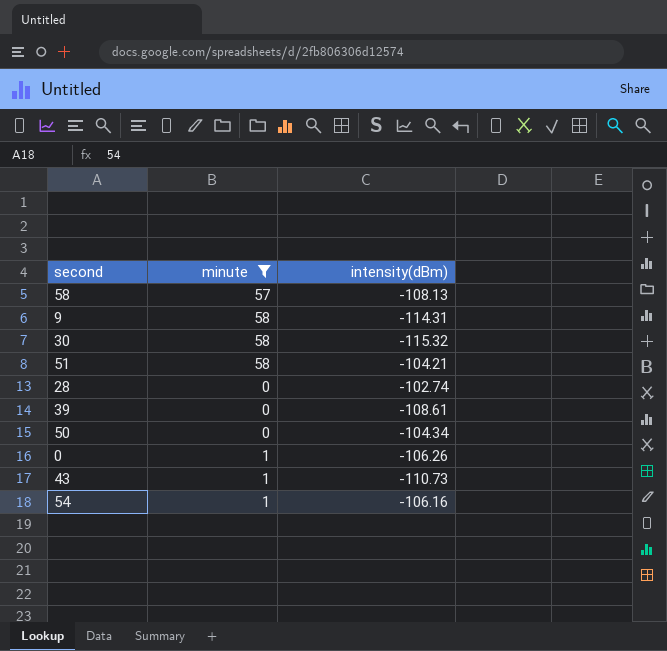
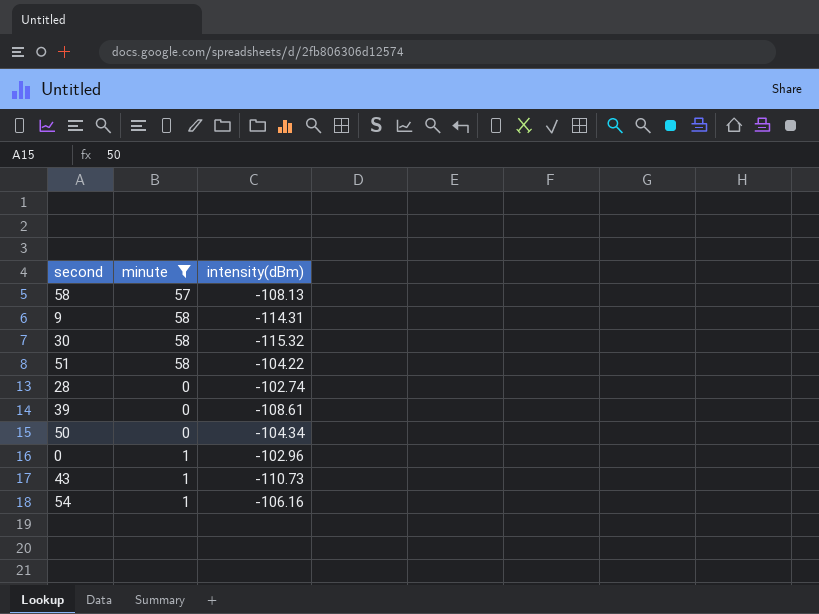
51 | intensity(dBm): -104.21 -> -104.22
0 | intensity(dBm): -106.26 -> -102.96

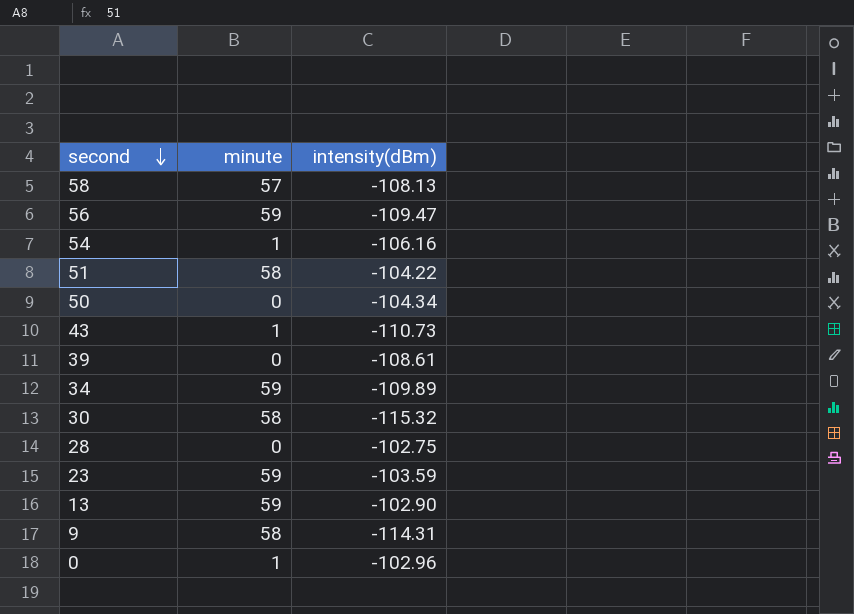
filter: minute != 59 -> none
row order: none -> second descending
28 | intensity(dBm): -102.74 -> -102.75

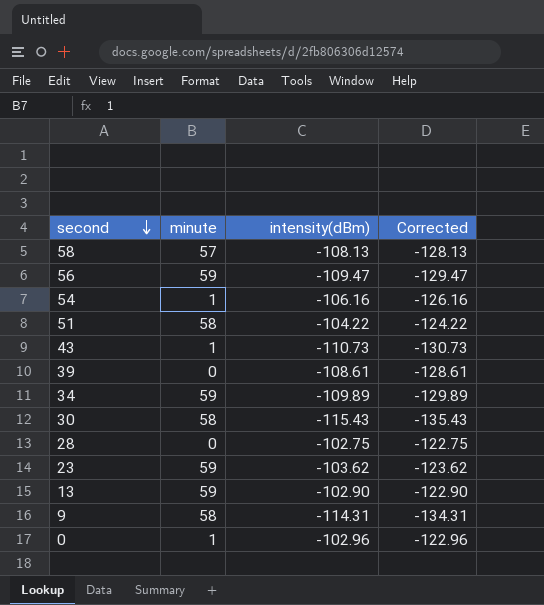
column Corrected | formula: none -> [intensity(dBm)] - 20
row 50: 0 | -104.34 -> none
30 | intensity(dBm): -115.32 -> -115.43
23 | intensity(dBm): -103.59 -> -103.62

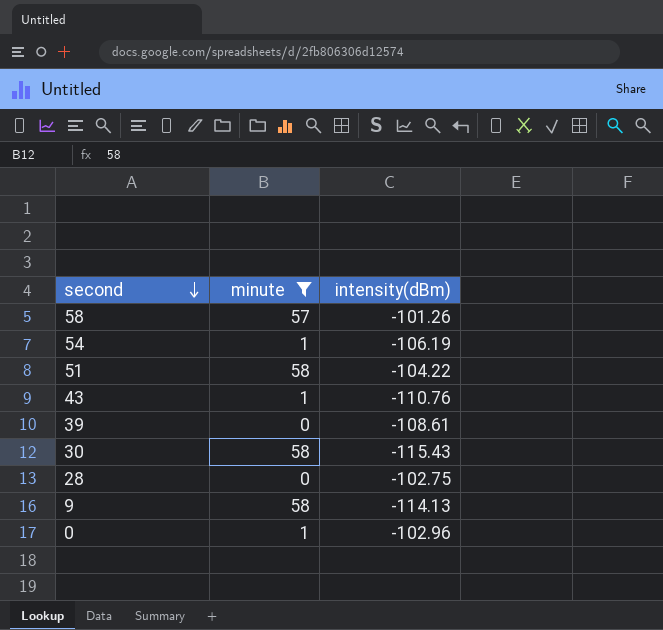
filter: none -> minute != 59
column Corrected | formula: [intensity(dBm)] - 20 -> none
58 | intensity(dBm): -108.13 -> -101.26
54 | intensity(dBm): -106.16 -> -106.19
43 | intensity(dBm): -110.73 -> -110.76
9 | intensity(dBm): -114.31 -> -114.13

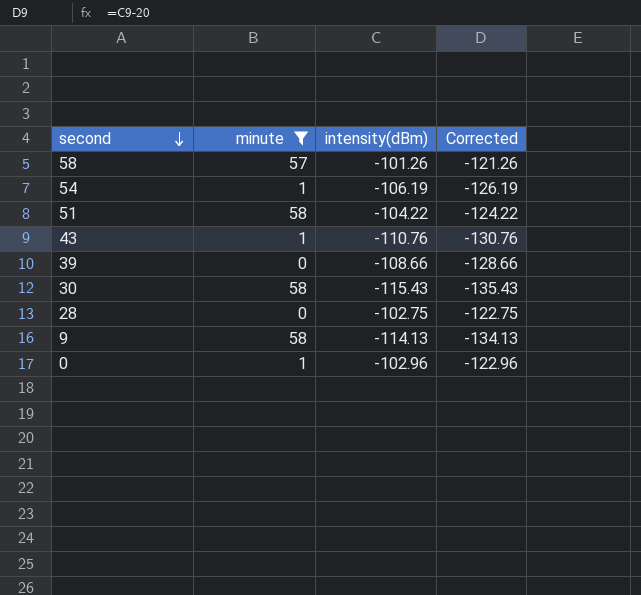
column Corrected | formula: none -> [intensity(dBm)] - 20
39 | intensity(dBm): -108.61 -> -108.66

